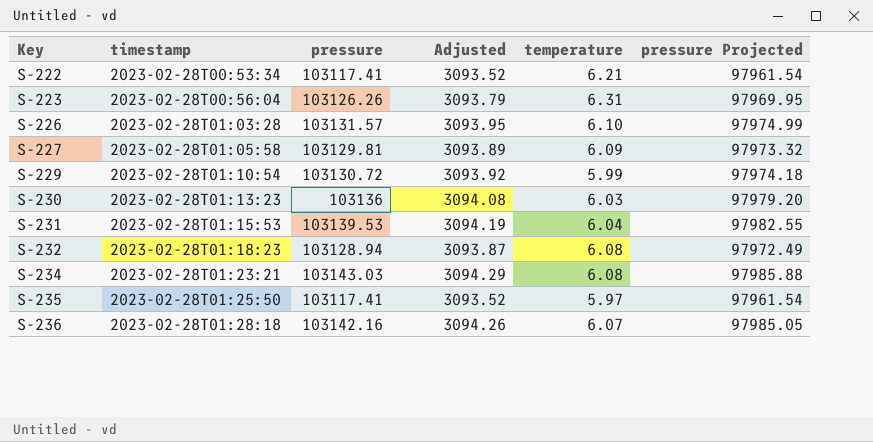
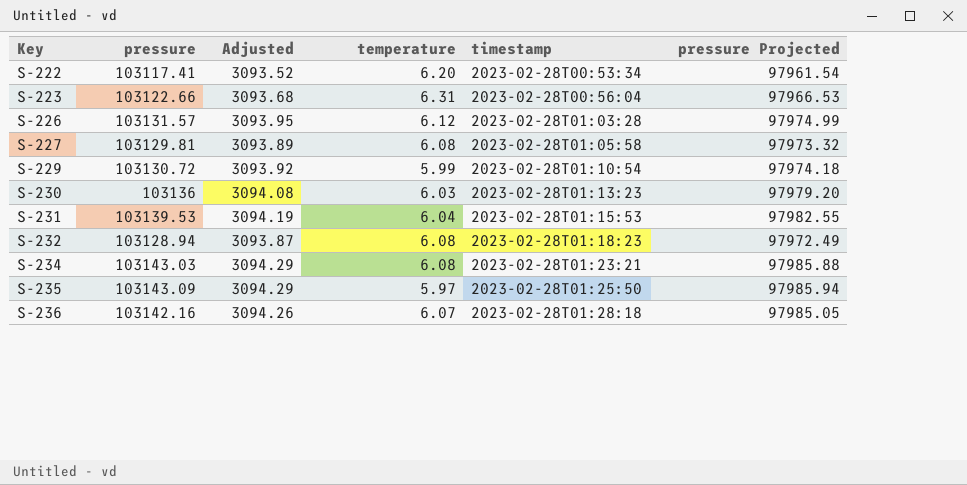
column timestamp | position: 2 -> 5
S-222 | temperature: 6.21 -> 6.20
S-223 | pressure: 103126.26 -> 103122.66
S-223 | Adjusted: 3093.79 -> 3093.68
S-223 | pressure Projected: 97969.95 -> 97966.53
S-226 | temperature: 6.10 -> 6.12
S-227 | temperature: 6.09 -> 6.08
S-235 | pressure: 103117.41 -> 103143.09
S-235 | Adjusted: 3093.52 -> 3094.29
S-235 | pressure Projected: 97961.54 -> 97985.94

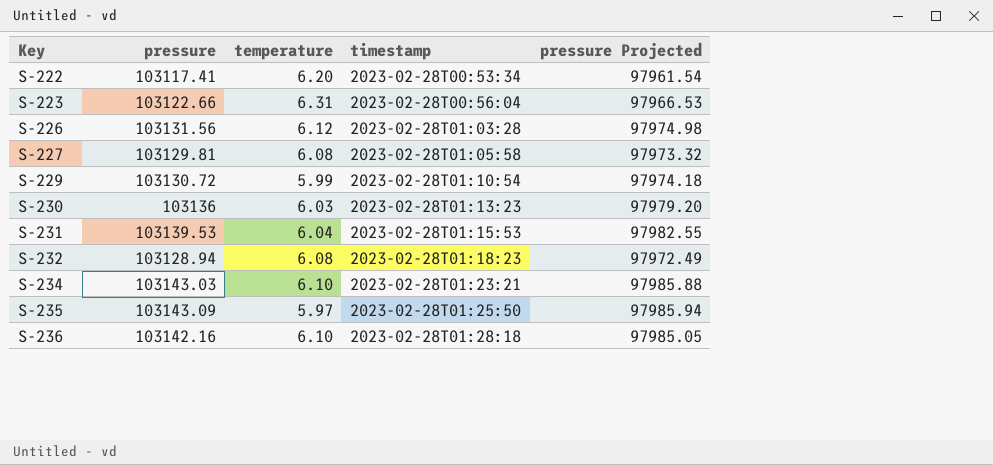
column Adjusted | formula: [pressure] * 0.03 -> none
S-226 | pressure: 103131.57 -> 103131.56
S-226 | pressure Projected: 97974.99 -> 97974.98
S-234 | temperature: 6.08 -> 6.10
S-236 | temperature: 6.07 -> 6.10

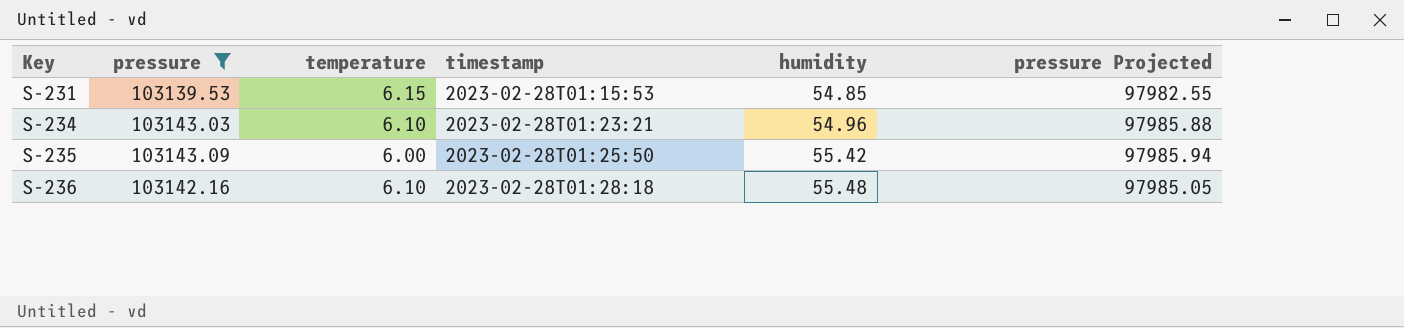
filter: none -> pressure >= 103139.53
column humidity | position: none -> 5
S-231 | temperature: 6.04 -> 6.15
S-235 | temperature: 5.97 -> 6.00

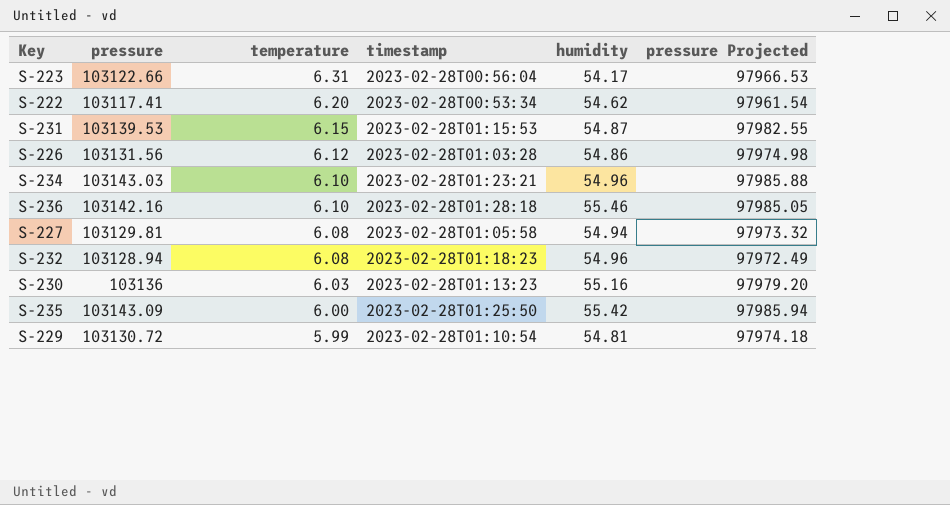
filter: pressure >= 103139.53 -> none
row order: Key ascending -> temperature descending
S-231 | humidity: 54.85 -> 54.87
S-236 | humidity: 55.48 -> 55.46

